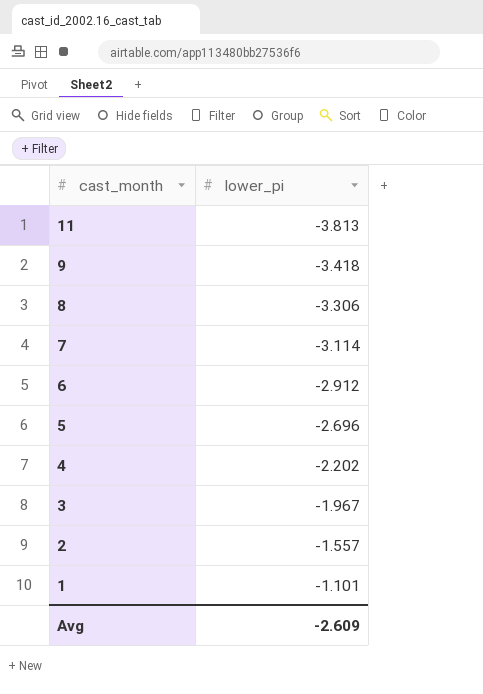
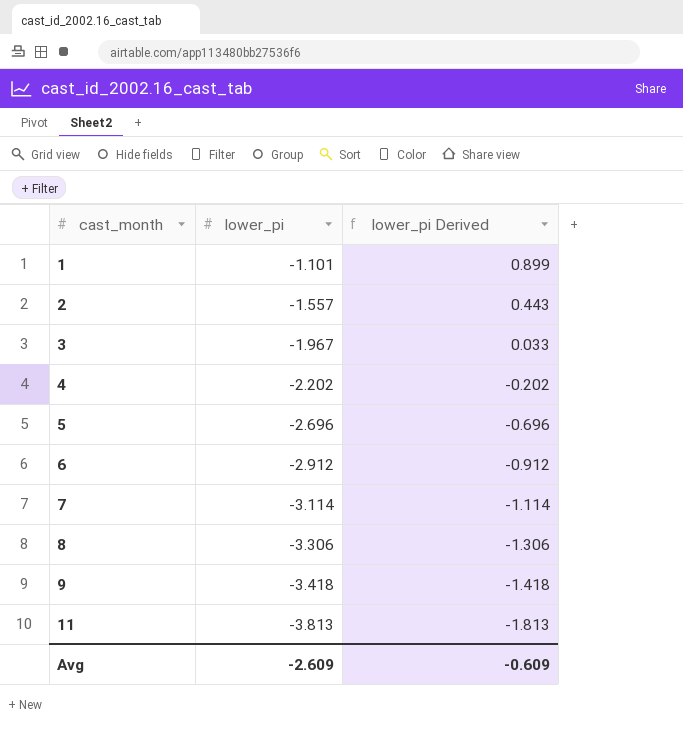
row order: cast_month descending -> cast_month ascending
column lower_pi Derived | formula: none -> [lower_pi] + 2

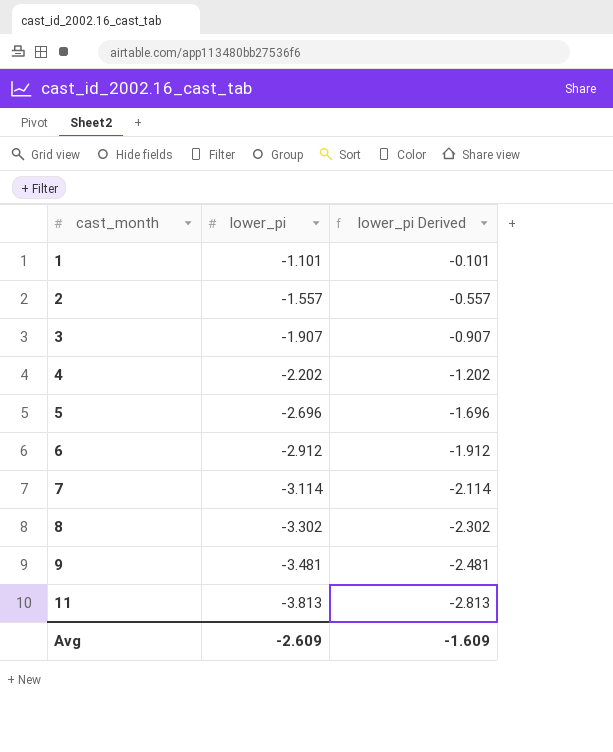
column lower_pi Derived | formula: [lower_pi] + 2 -> [lower_pi] + 1
3 | lower_pi: -1.967 -> -1.907
8 | lower_pi: -3.306 -> -3.302
9 | lower_pi: -3.418 -> -3.481
Avg | lower_pi Derived: -0.609 -> -1.609

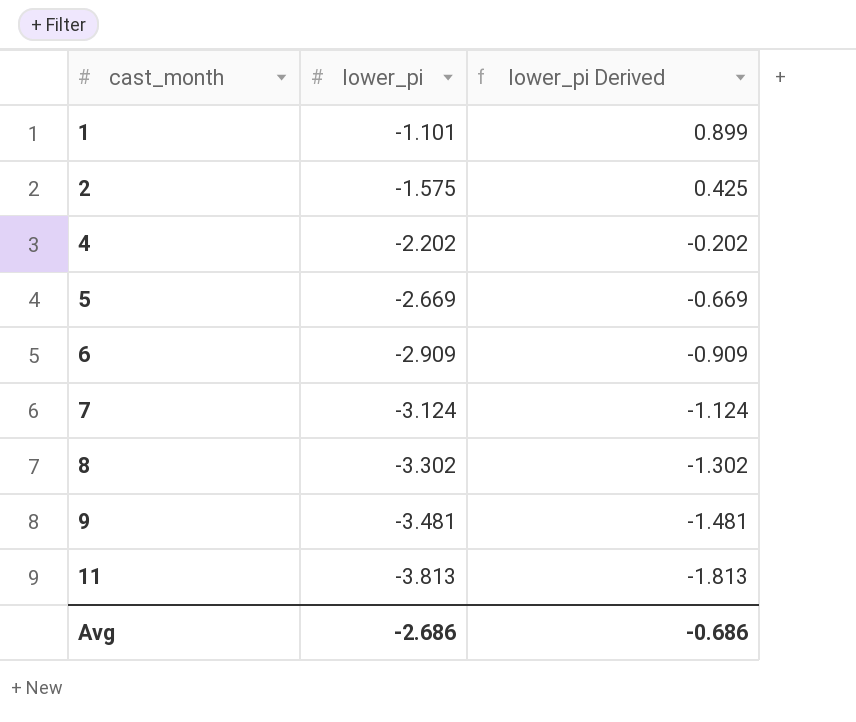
column lower_pi Derived | formula: [lower_pi] + 1 -> [lower_pi] + 2
row 3: -1.907 | -0.907 -> none
2 | lower_pi: -1.557 -> -1.575
5 | lower_pi: -2.696 -> -2.669
6 | lower_pi: -2.912 -> -2.909
7 | lower_pi: -3.114 -> -3.124
Avg | lower_pi: -2.609 -> -2.686
Avg | lower_pi Derived: -1.609 -> -0.686

